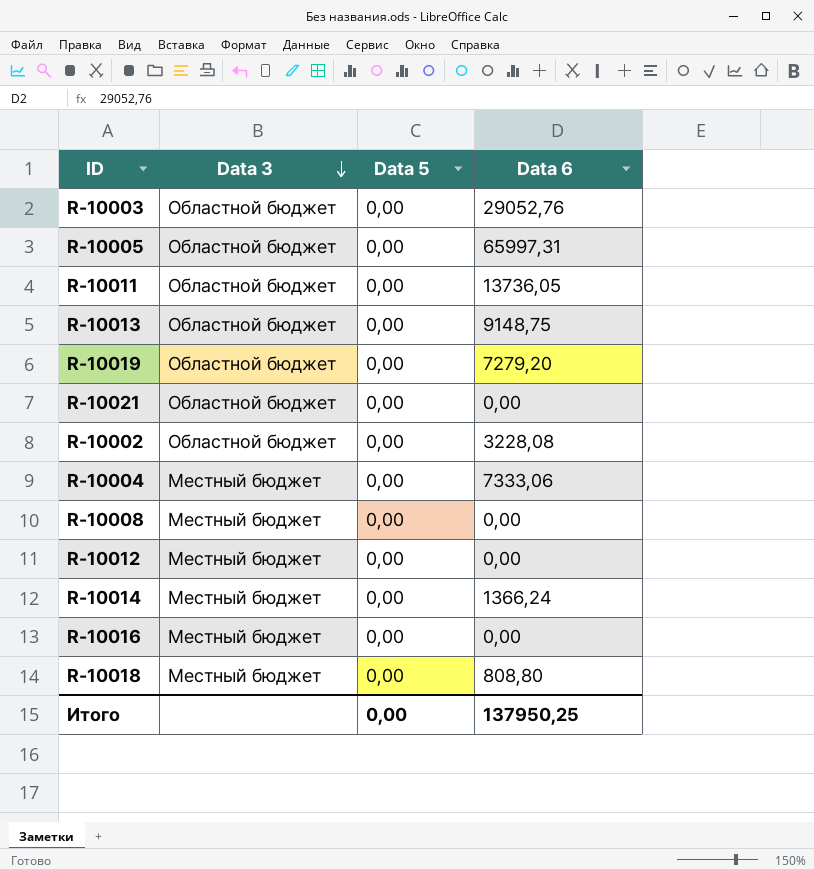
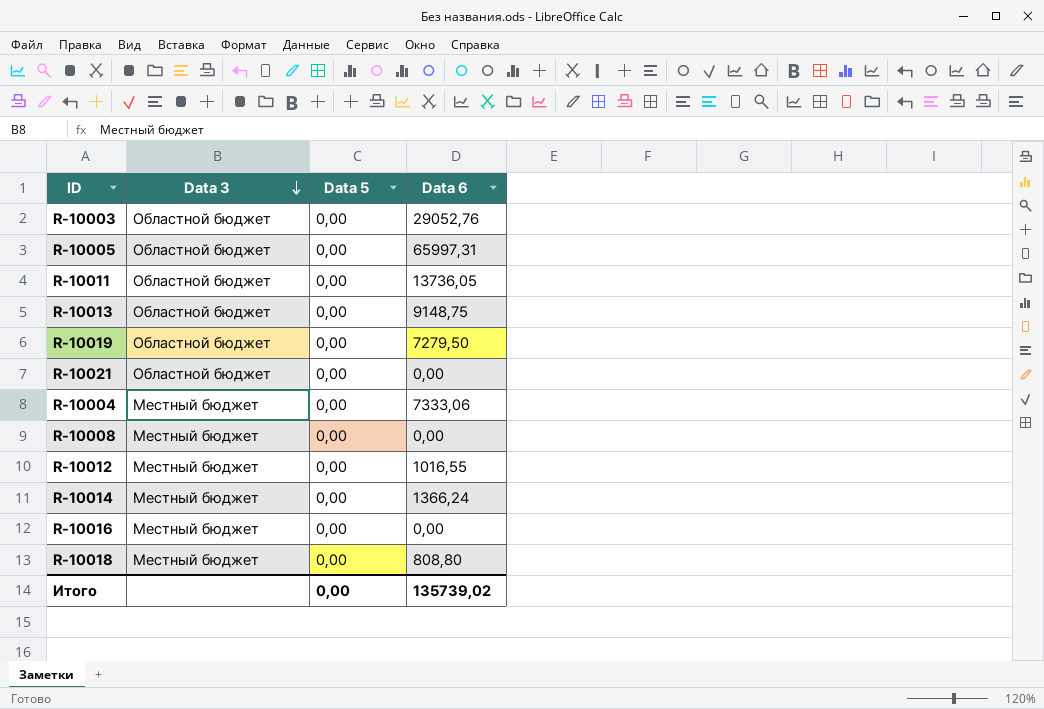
row R-10002: Областной бюджет | 0,00 | 3228,08 -> none
R-10019 | Data 6: 7279,20 -> 7279,50
R-10012 | Data 6: 0,00 -> 1016,55
Итого | Data 6: 137950,25 -> 135739,02

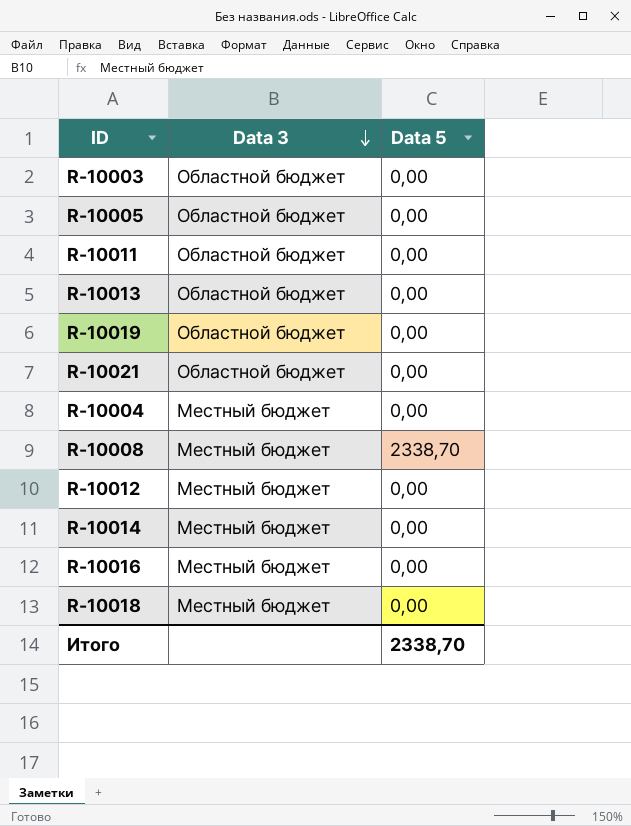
column Data 6 | position: 4 -> none
R-10008 | Data 5: 0,00 -> 2338,70
Итого | Data 5: 0,00 -> 2338,70

